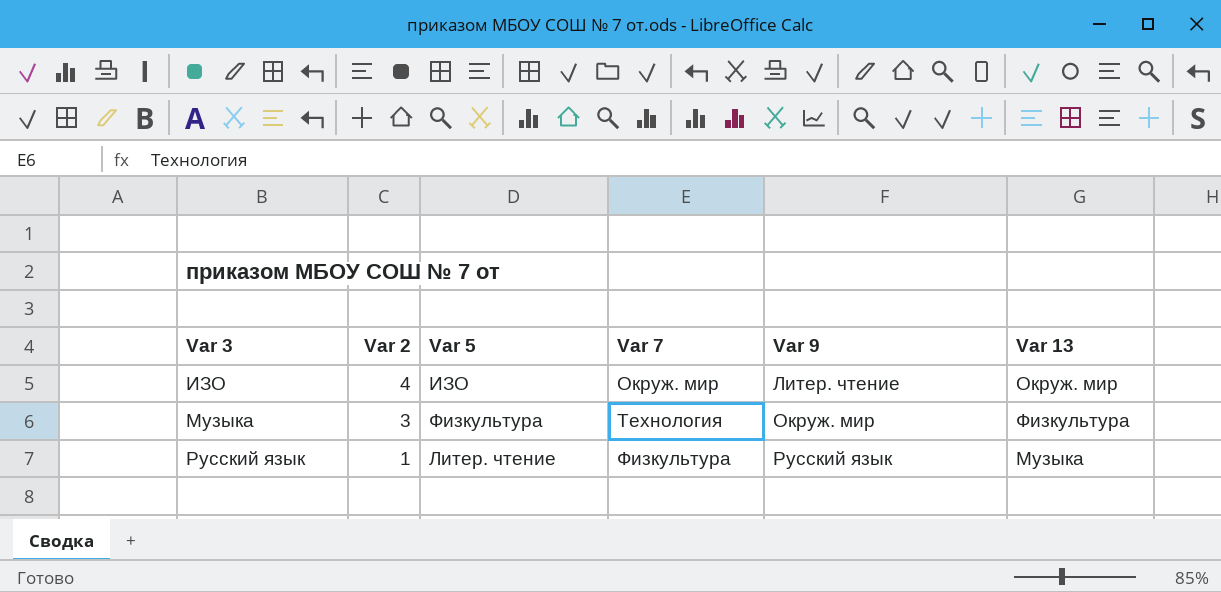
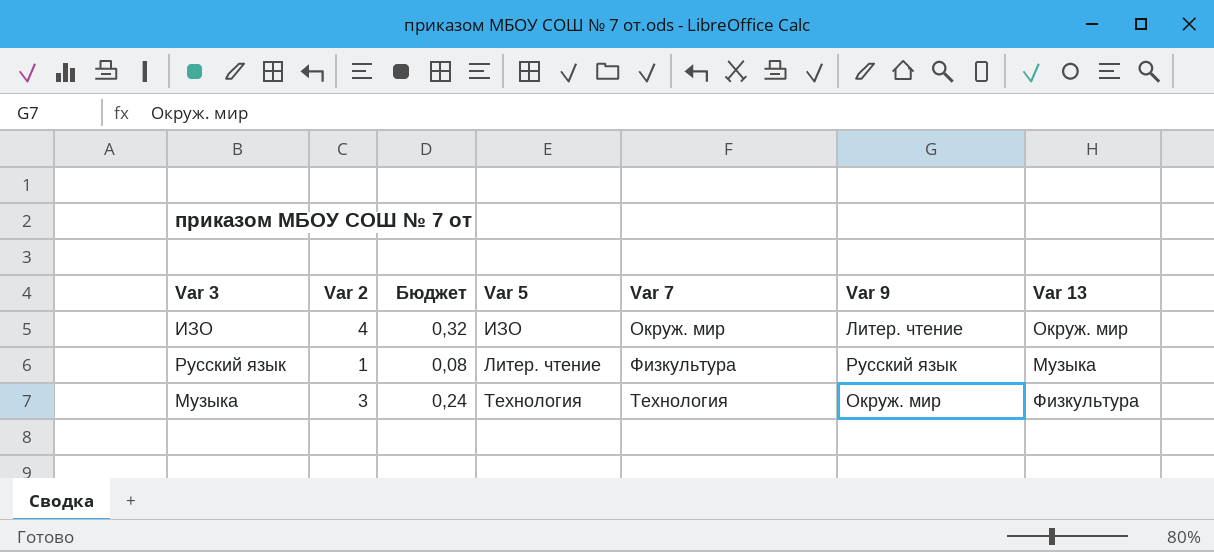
row order: Var 3 ascending -> Var 5 ascending
column Бюджет | formula: none -> [Var 2] * 0,08
Музыка | Var 5: Физкультура -> Технология

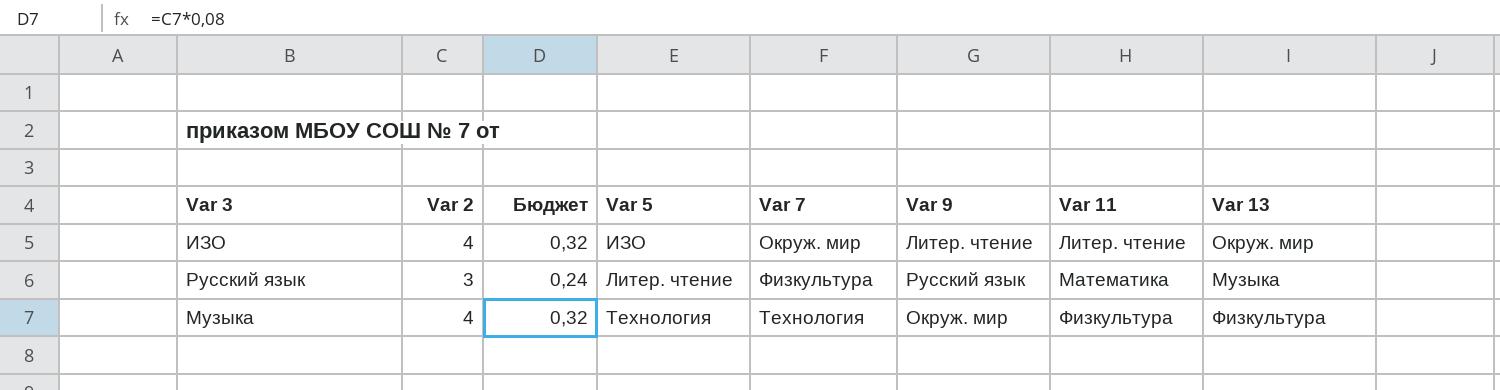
column Var 11 | position: none -> 7
Русский язык | Var 2: 1 -> 3
Русский язык | Бюджет: 0,08 -> 0,24
Музыка | Var 2: 3 -> 4
Музыка | Бюджет: 0,24 -> 0,32

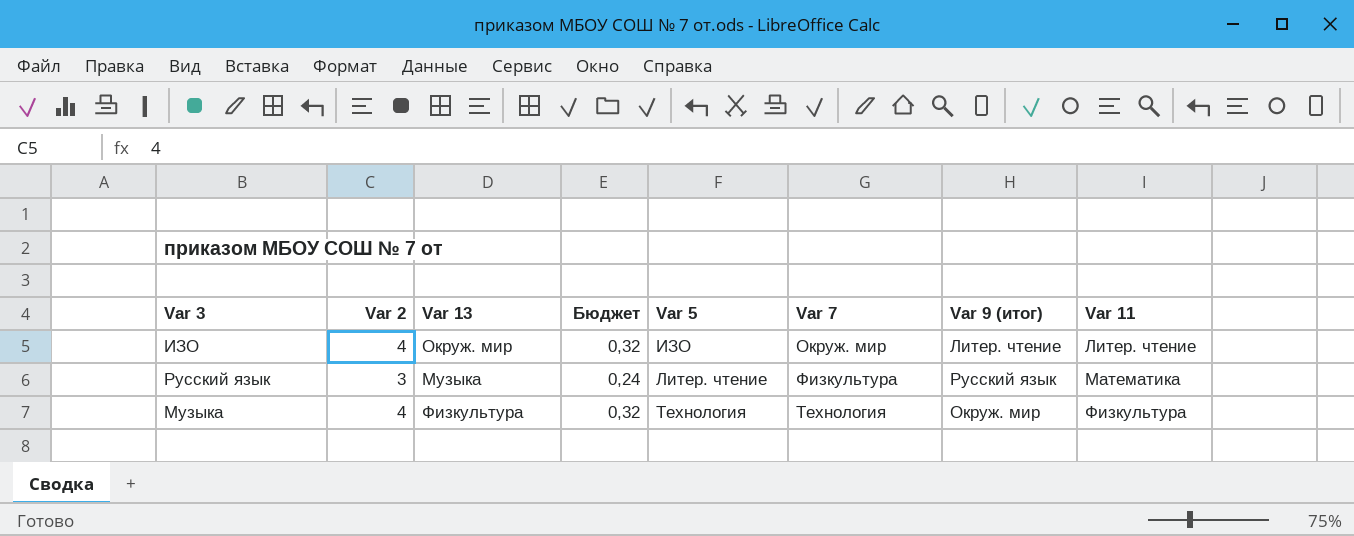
column Var 13 | position: 8 -> 3
column name: Var 9 -> Var 9 (итог)

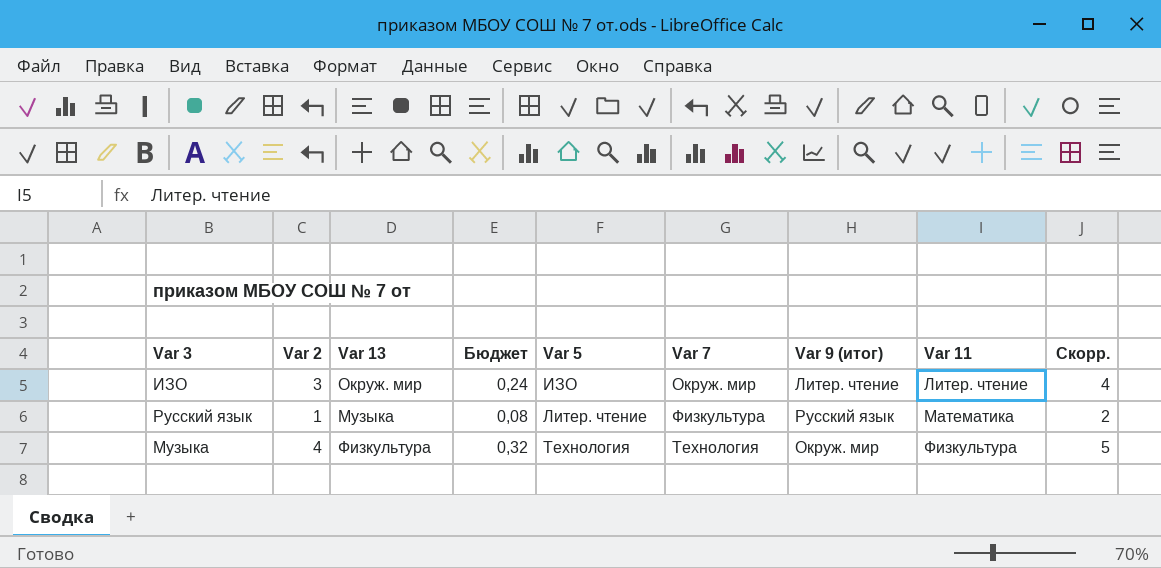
column Скорр. | formula: none -> [Var 2] + 1
ИЗО | Var 2: 4 -> 3
ИЗО | Бюджет: 0,32 -> 0,24
Русский язык | Var 2: 3 -> 1
Русский язык | Бюджет: 0,24 -> 0,08

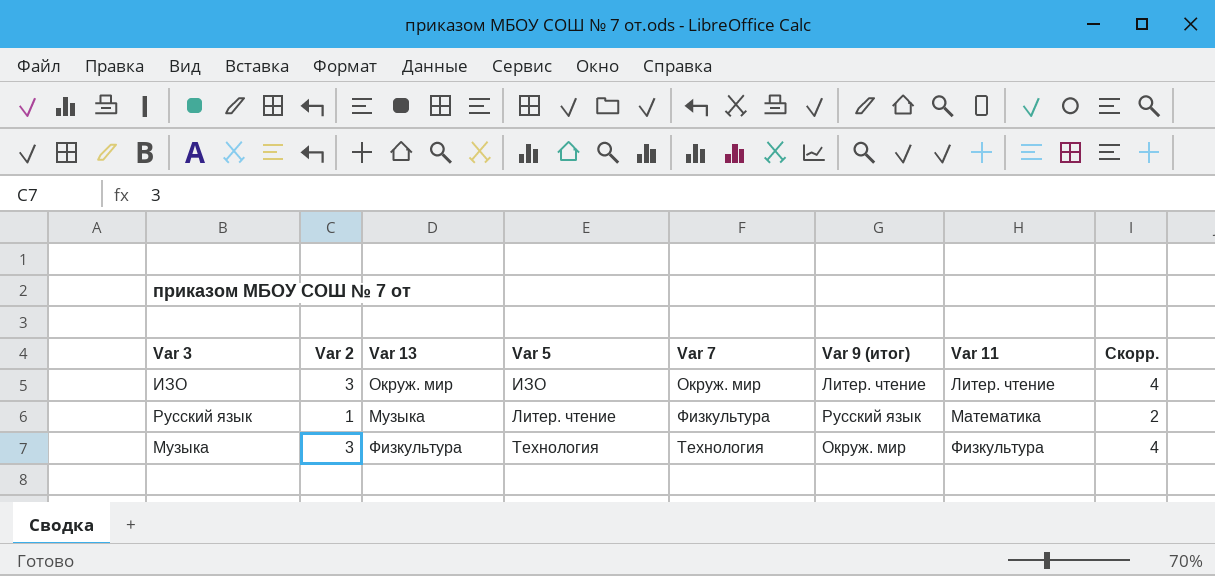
column Бюджет | formula: [Var 2] * 0,08 -> none
Музыка | Var 2: 4 -> 3
Музыка | Скорр.: 5 -> 4

